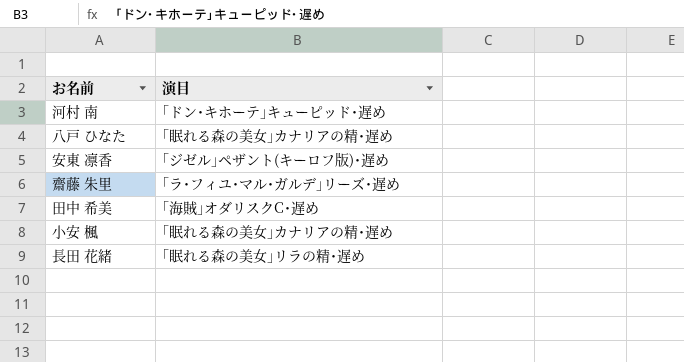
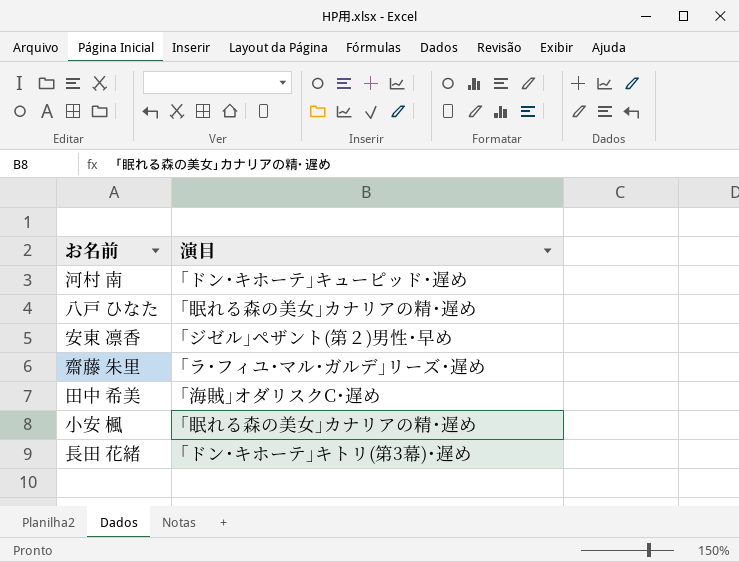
安東 凛香 | 演目: ｢ジゼル｣ペザント(キーロフ版)･遅め -> ｢ジゼル｣ペザント(第２)男性･早め
長田 花緒 | 演目: ｢眠れる森の美女｣リラの精･遅め -> ｢ドン･キホーテ｣キトリ(第3幕)･遅め

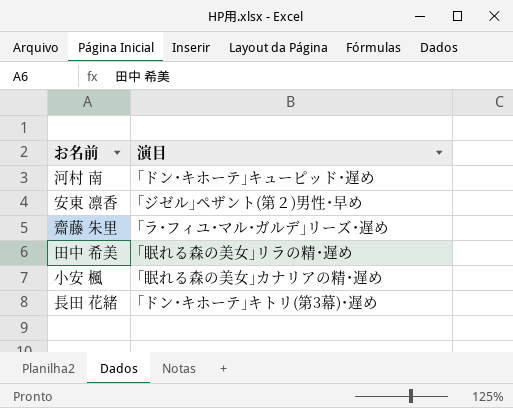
row 八戸 ひなた: ｢眠れる森の美女｣カナリアの精･遅め -> none
田中 希美 | 演目: ｢海賊｣オダリスクC･遅め -> ｢眠れる森の美女｣リラの精･遅め

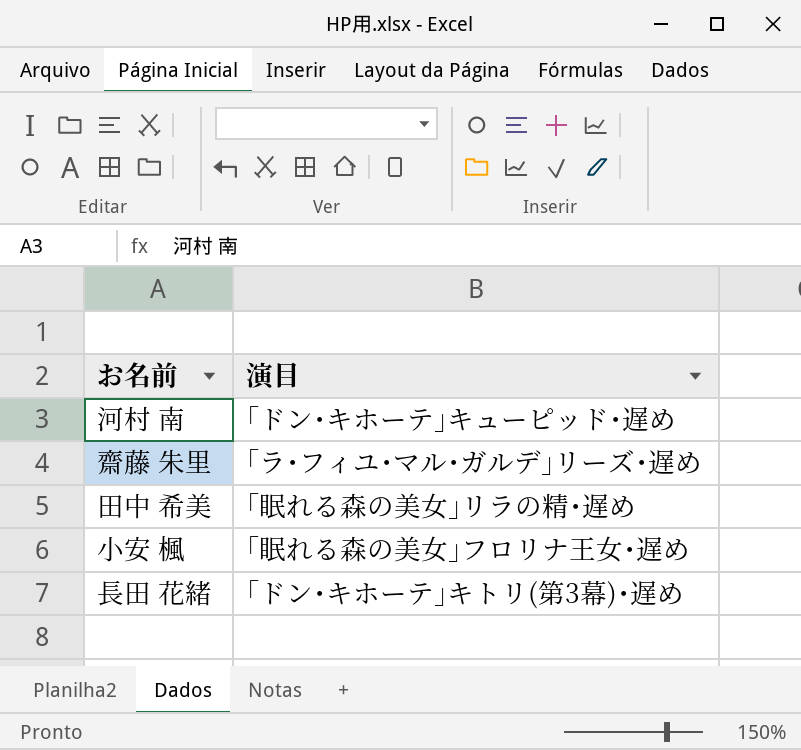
row 安東 凛香: ｢ジゼル｣ペザント(第２)男性･早め -> none
小安 楓 | 演目: ｢眠れる森の美女｣カナリアの精･遅め -> ｢眠れる森の美女｣フロリナ王女･遅め

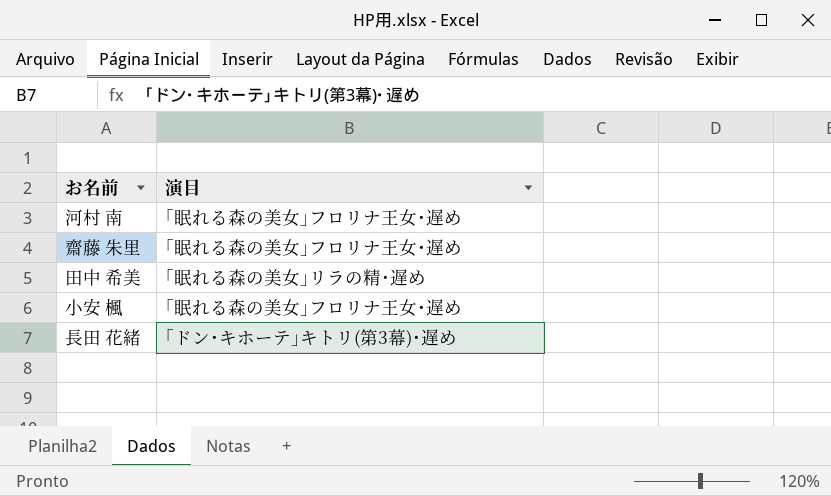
河村 南 | 演目: ｢ドン･キホーテ｣キューピッド･遅め -> ｢眠れる森の美女｣フロリナ王女･遅め
齋藤 朱里 | 演目: ｢ラ･フィユ･マル･ガルデ｣リーズ･遅め -> ｢眠れる森の美女｣フロリナ王女･遅め

